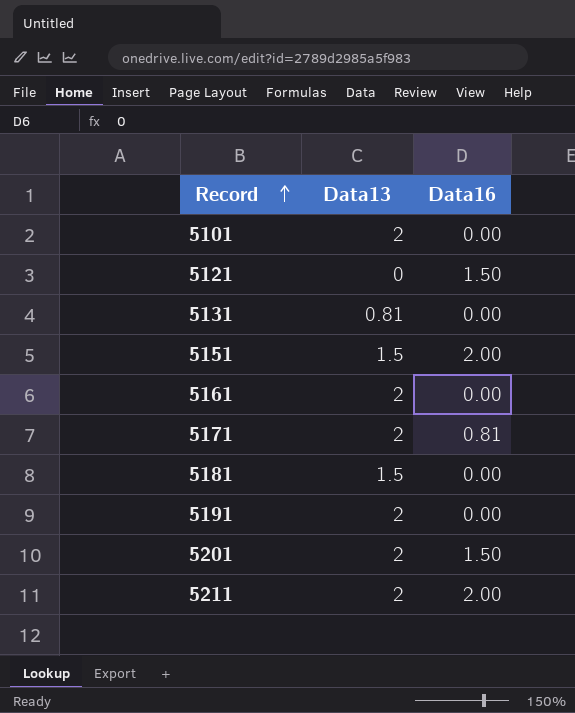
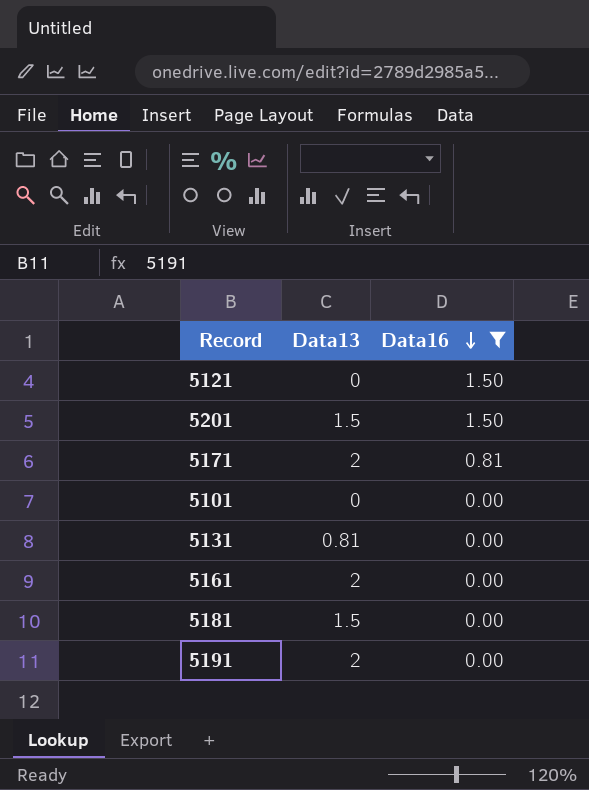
filter: none -> Data16 != 2.00
row order: Record ascending -> Data16 descending
5201 | Data13: 2 -> 1.5
5101 | Data13: 2 -> 0

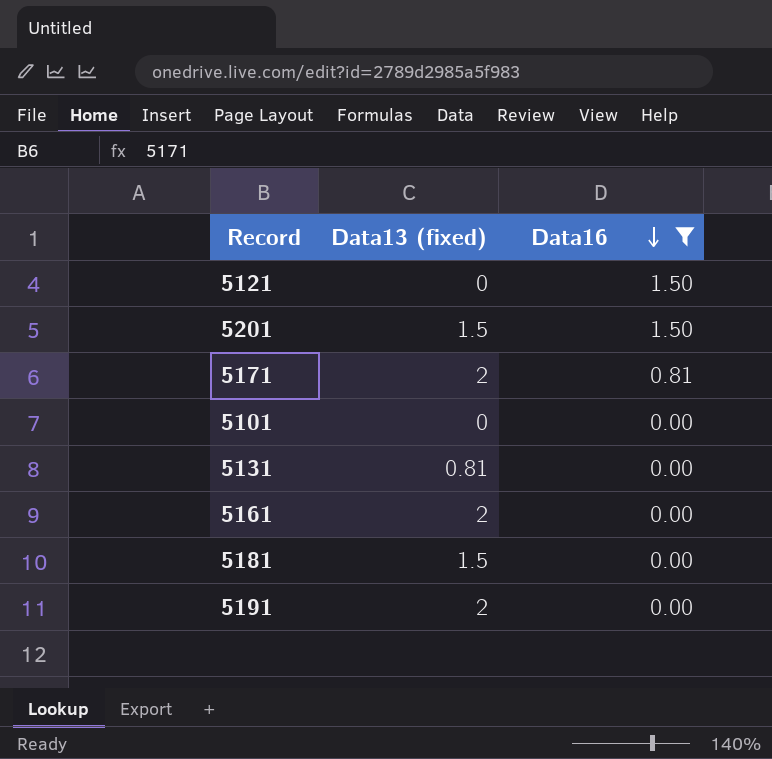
column name: Data13 -> Data13 (fixed)

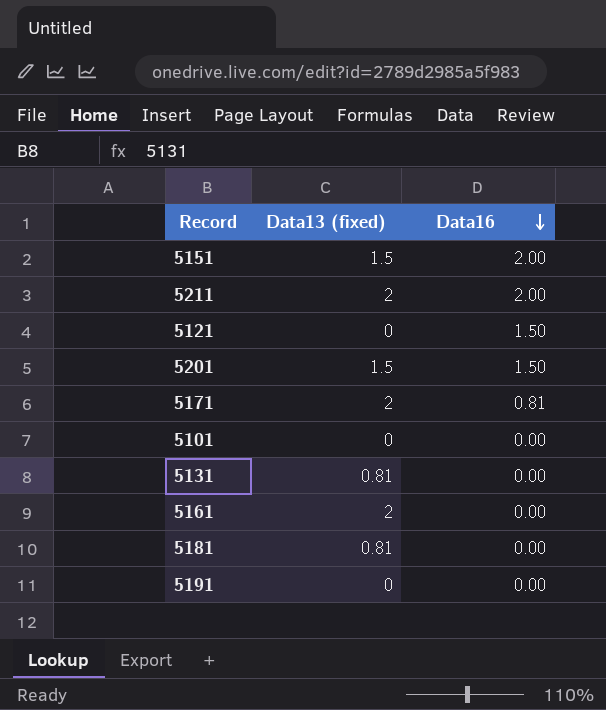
filter: Data16 != 2.00 -> none
5181 | Data13 (fixed): 1.5 -> 0.81
5191 | Data13 (fixed): 2 -> 0

